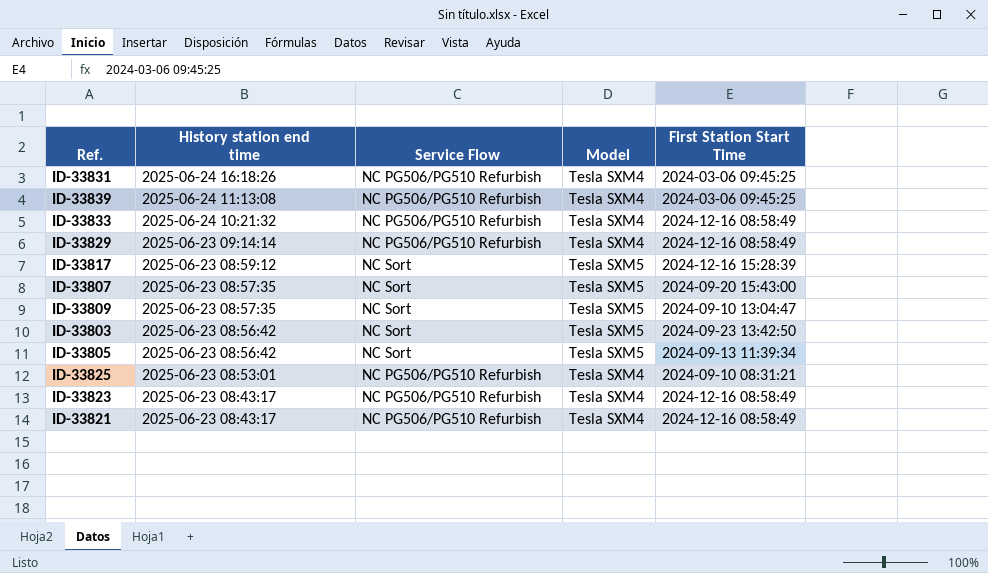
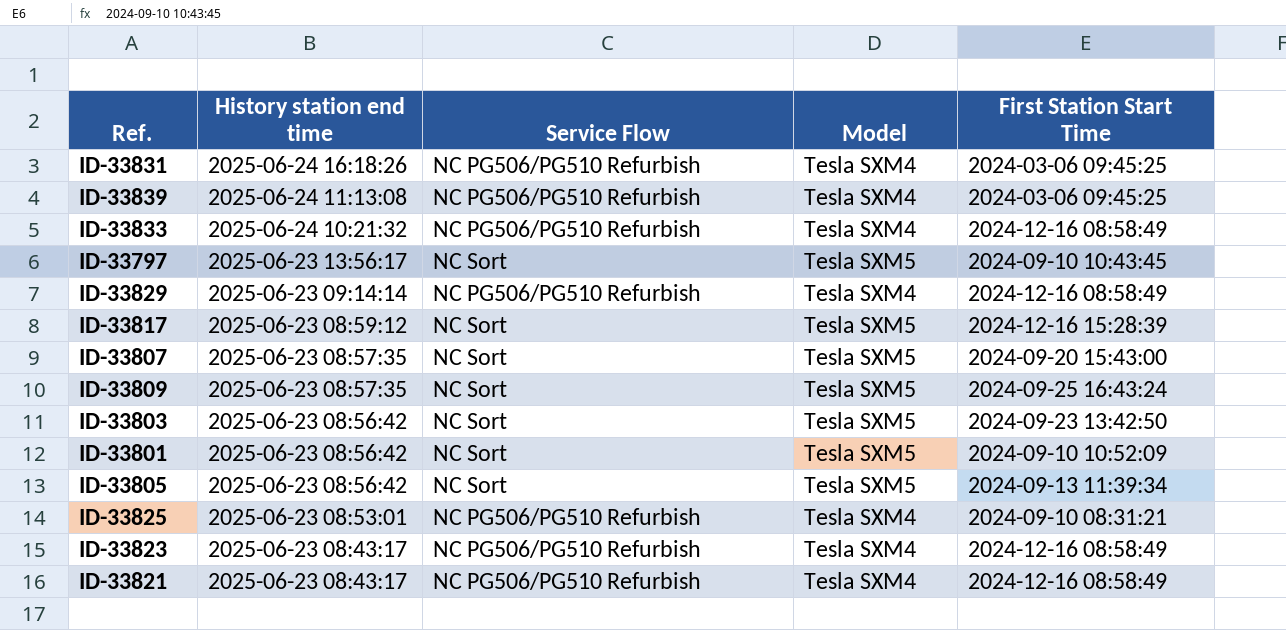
row ID-33797: none -> 2025-06-23 13:56:17 | NC Sort | Tesla SXM5 | 2024-09-10 10:43:45
ID-33809 | First Station Start Time: 2024-09-10 13:04:47 -> 2024-09-25 16:43:24
row ID-33801: none -> 2025-06-23 08:56:42 | NC Sort | Tesla SXM5 | 2024-09-10 10:52:09

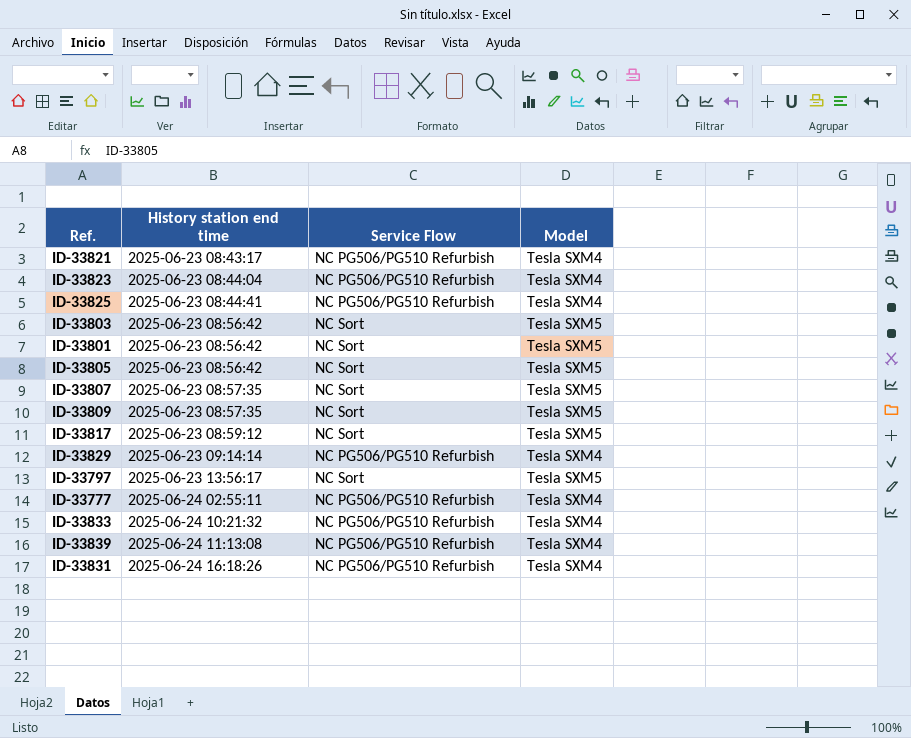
row order: History station end time descending -> History station end time ascending
column First Station Start Time | position: 5 -> none
ID-33823 | History station end time: 2025-06-23 08:43:17 -> 2025-06-23 08:44:04
ID-33825 | History station end time: 2025-06-23 08:53:01 -> 2025-06-23 08:44:41
row ID-33777: none -> 2025-06-24 02:55:11 | NC PG506/PG510 Refurbish | Tesla SXM4

